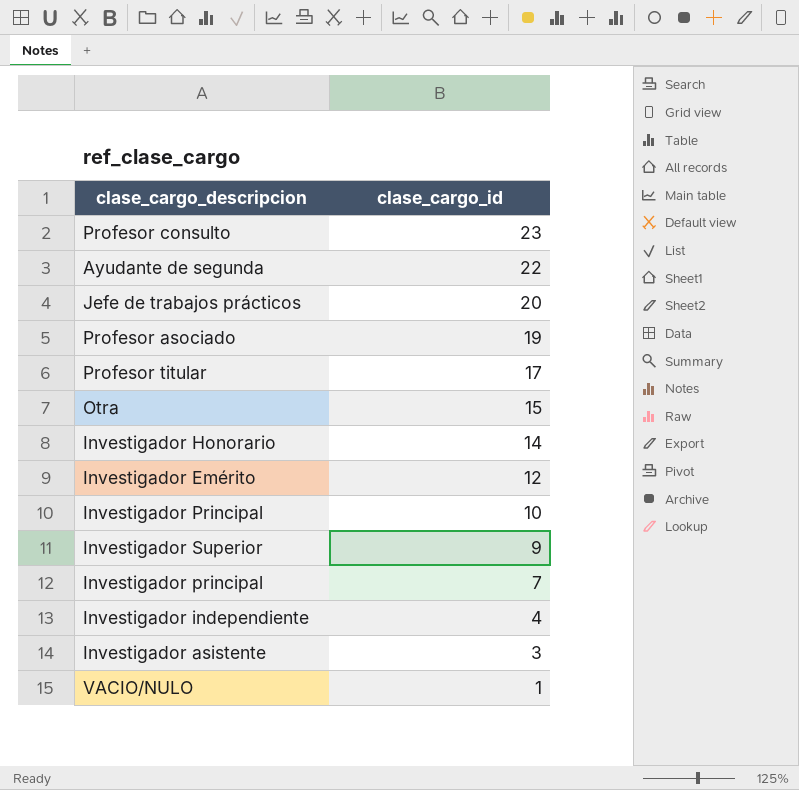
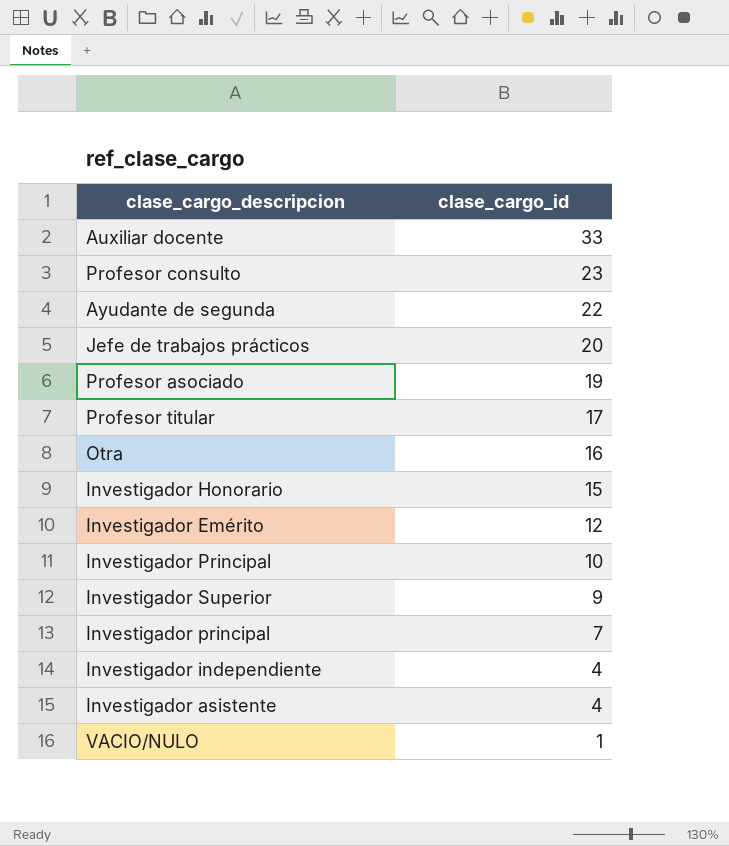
row Auxiliar docente: none -> 33
Otra | clase_cargo_id: 15 -> 16
Investigador Honorario | clase_cargo_id: 14 -> 15
Investigador asistente | clase_cargo_id: 3 -> 4

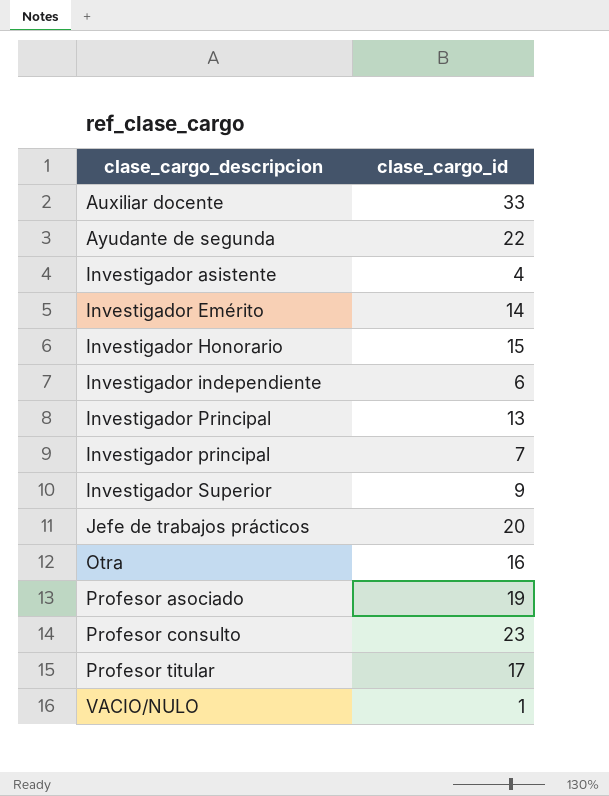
row order: clase_cargo_id descending -> clase_cargo_descripcion ascending
Investigador Emérito | clase_cargo_id: 12 -> 14
Investigador independiente | clase_cargo_id: 4 -> 6
Investigador Principal | clase_cargo_id: 10 -> 13

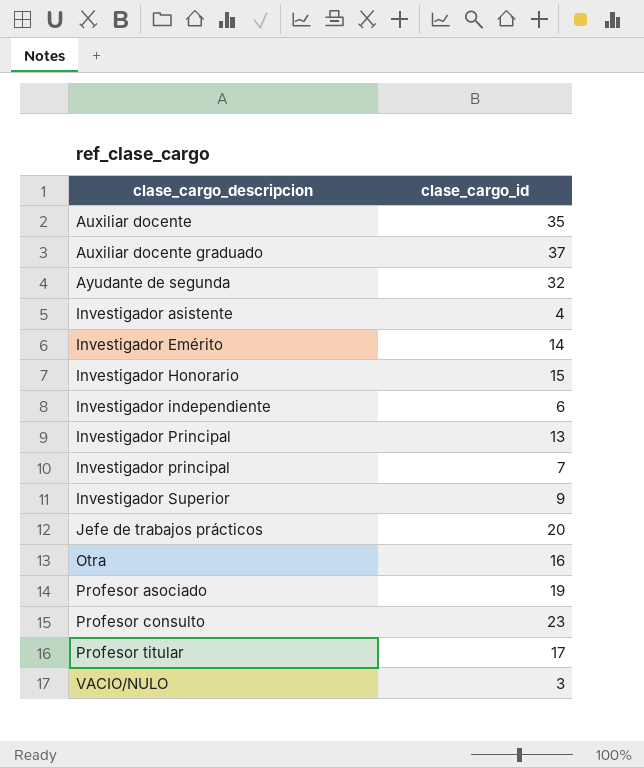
Auxiliar docente | clase_cargo_id: 33 -> 35
row Auxiliar docente graduado: none -> 37
Ayudante de segunda | clase_cargo_id: 22 -> 32
VACIO/NULO | clase_cargo_id: 1 -> 3

